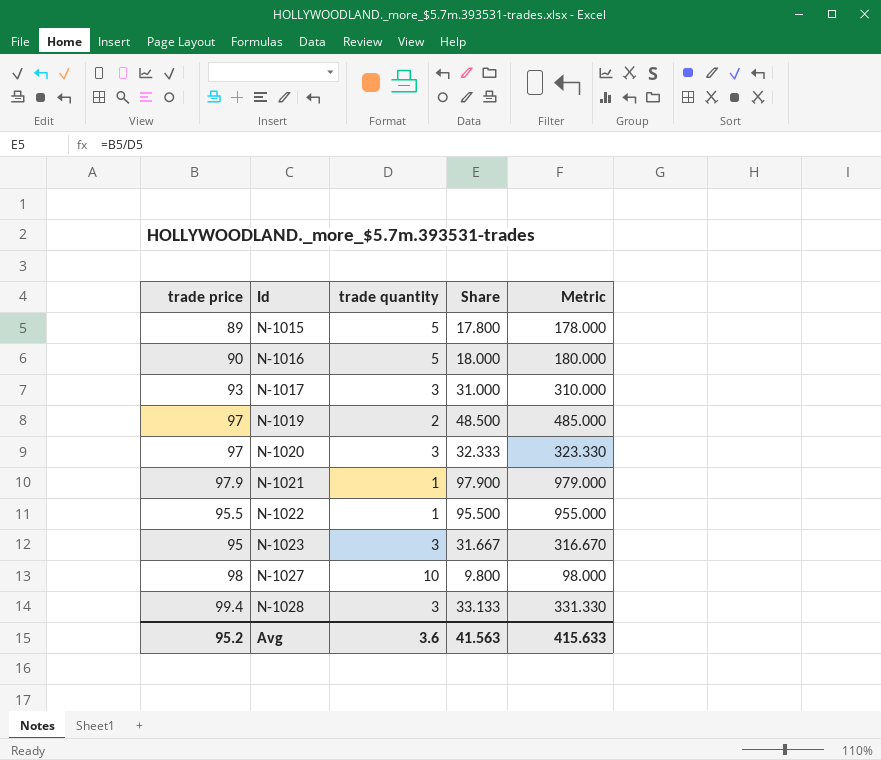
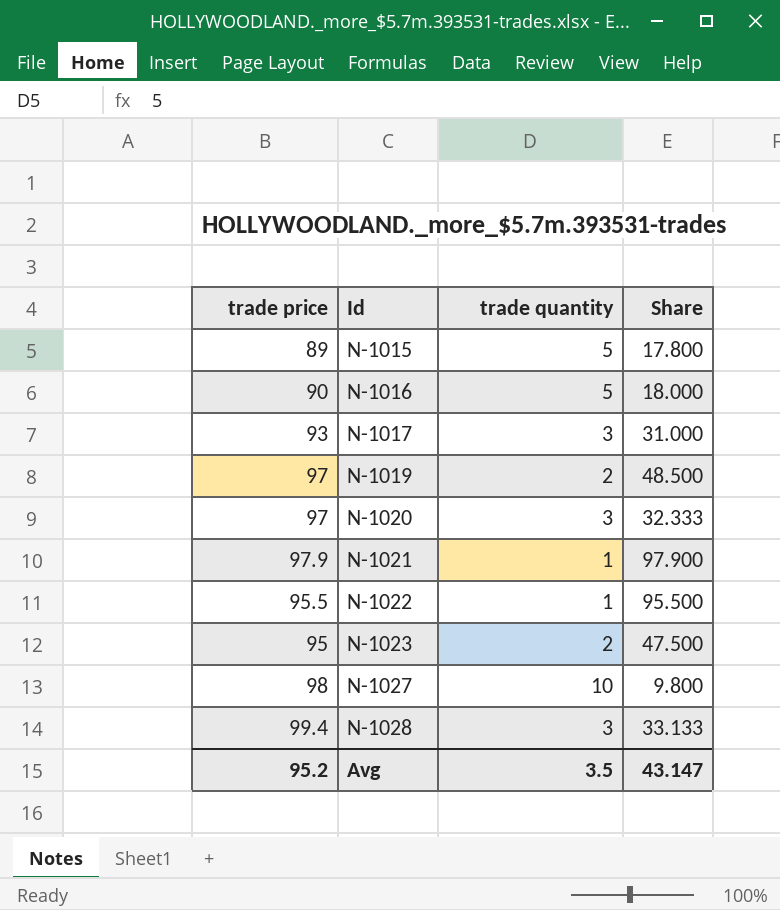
column Metric | formula: [Share] * 10 -> none
N-1023 | trade quantity: 3 -> 2
N-1023 | Share: 31.667 -> 47.500
Avg | trade quantity: 3.6 -> 3.5
Avg | Share: 41.563 -> 43.147

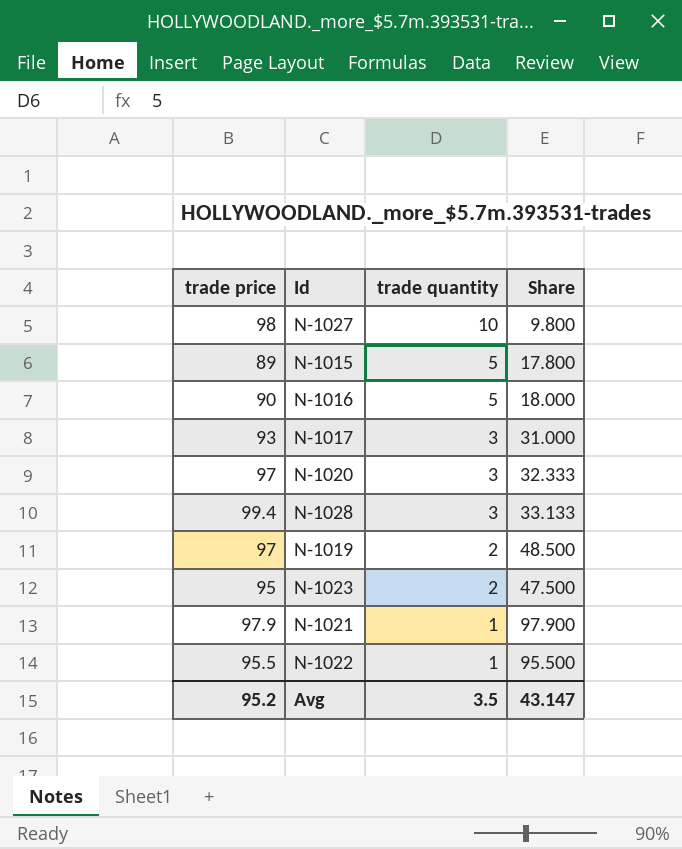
row order: Id ascending -> trade quantity descending

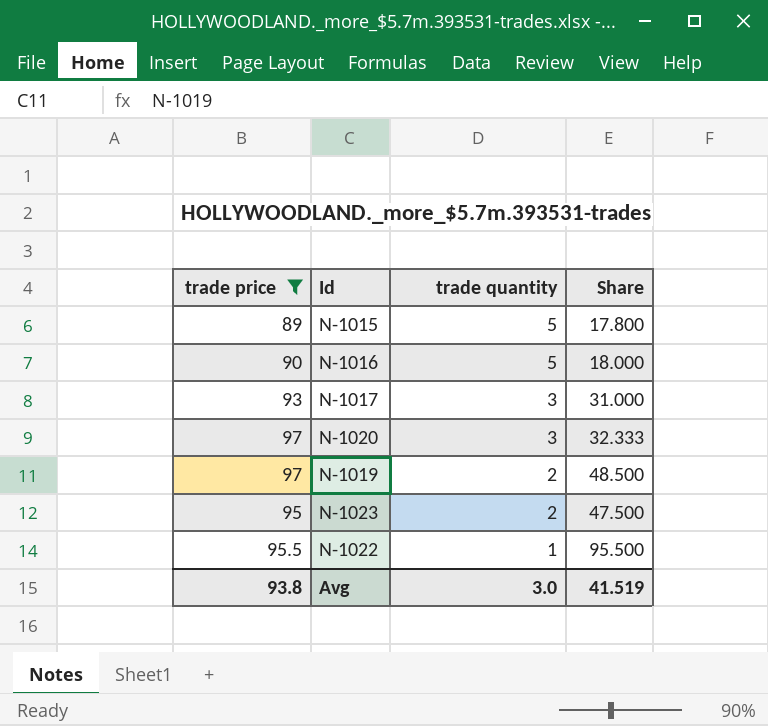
filter: none -> trade price <= 97
Avg | trade price: 95.2 -> 93.8
Avg | trade quantity: 3.5 -> 3.0
Avg | Share: 43.147 -> 41.519

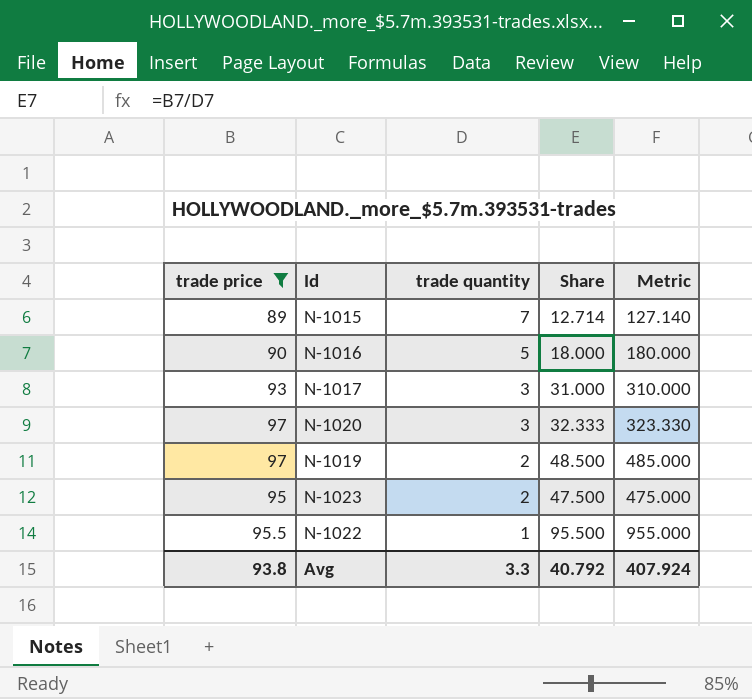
column Metric | formula: none -> [Share] * 10
N-1015 | trade quantity: 5 -> 7
N-1015 | Share: 17.800 -> 12.714
Avg | trade quantity: 3.0 -> 3.3
Avg | Share: 41.519 -> 40.792

